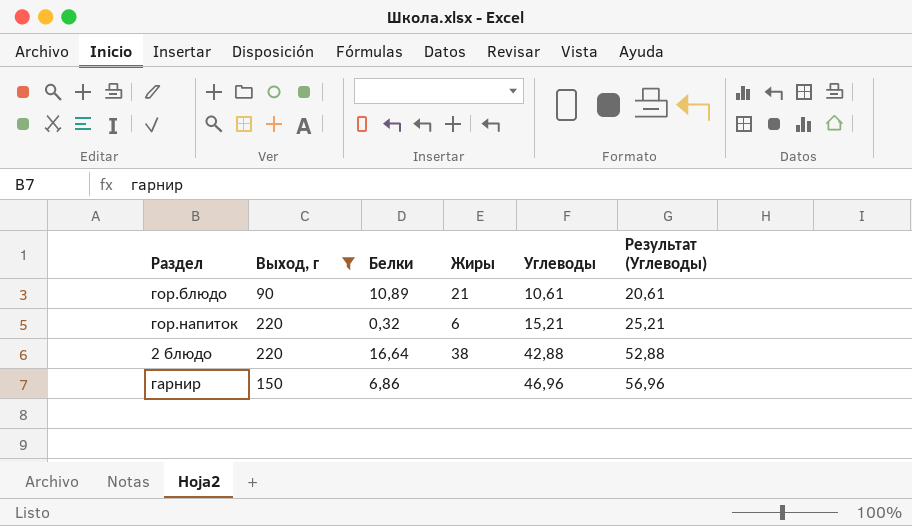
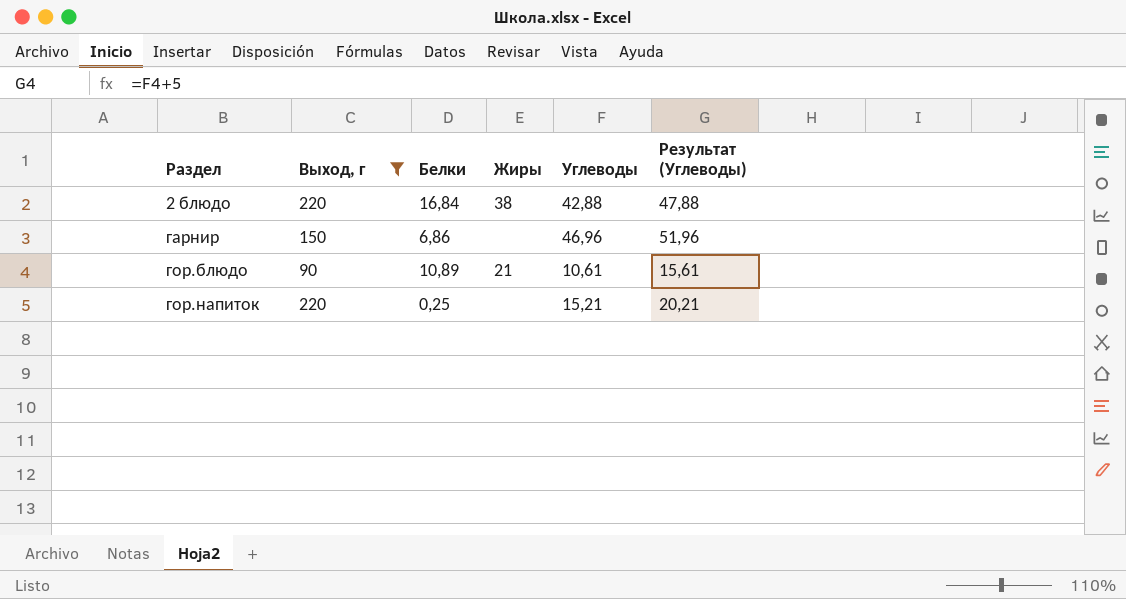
row order: Углеводы ascending -> Раздел ascending
column Результат (Углеводы) | formula: [Углеводы] + 10 -> [Углеводы] + 5
2 блюдо | Белки: 16,64 -> 16,84
гор.напиток | Белки: 0,32 -> 0,25
гор.напиток | Жиры: 6 -> none

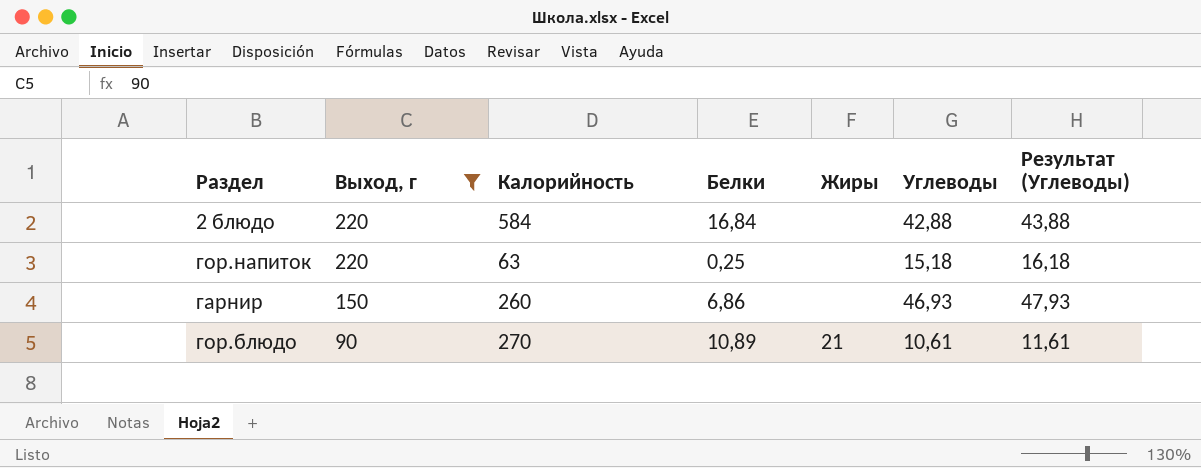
row order: Раздел ascending -> Выход, г descending
column Калорийность | position: none -> 3
column Результат (Углеводы) | formula: [Углеводы] + 5 -> [Углеводы] + 1
2 блюдо | Жиры: 38 -> none
гор.напиток | Углеводы: 15,21 -> 15,18
гарнир | Углеводы: 46,96 -> 46,93

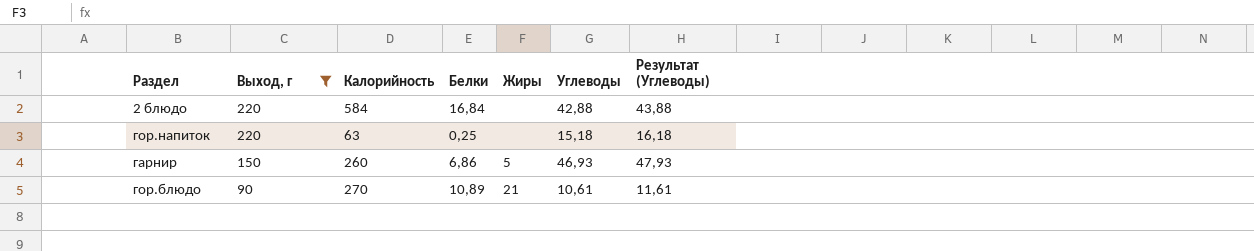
гарнир | Жиры: none -> 5

